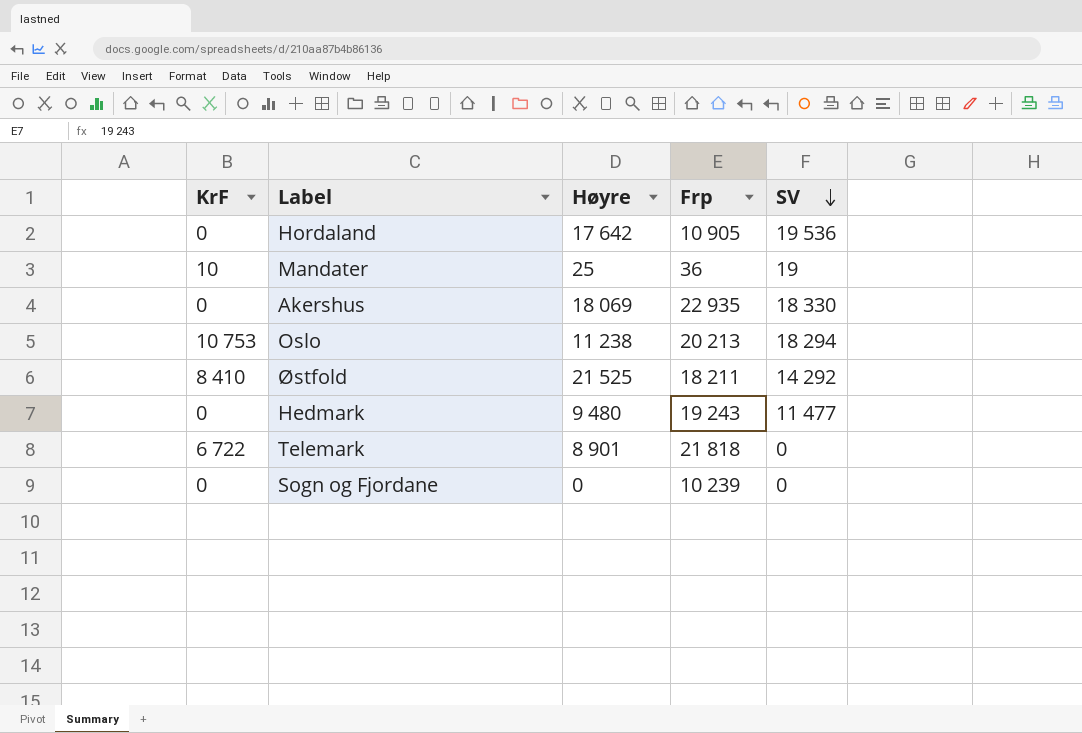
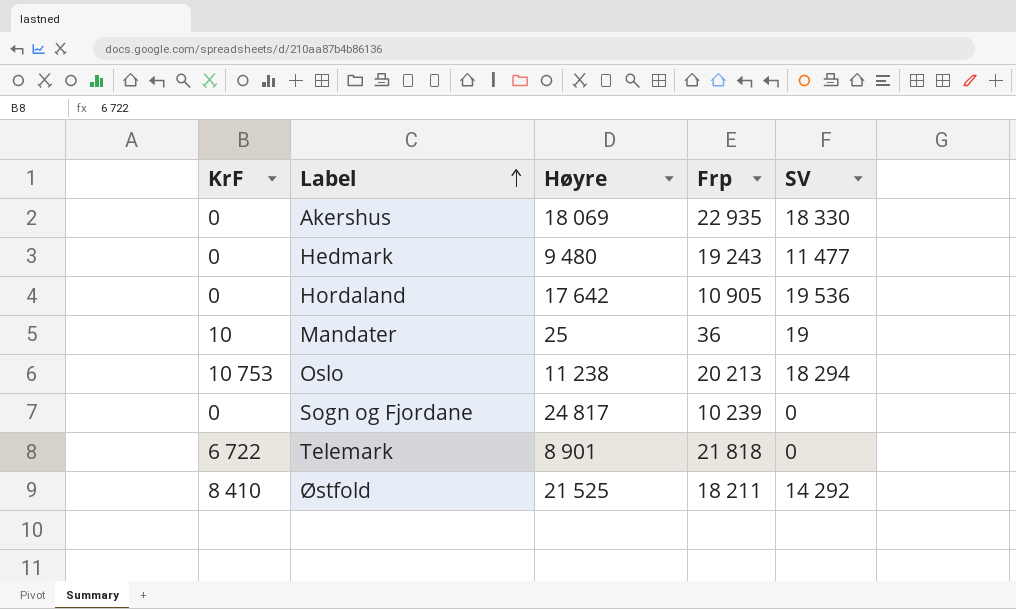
row order: SV descending -> Label ascending
Sogn og Fjordane | Høyre: 0 -> 24 817

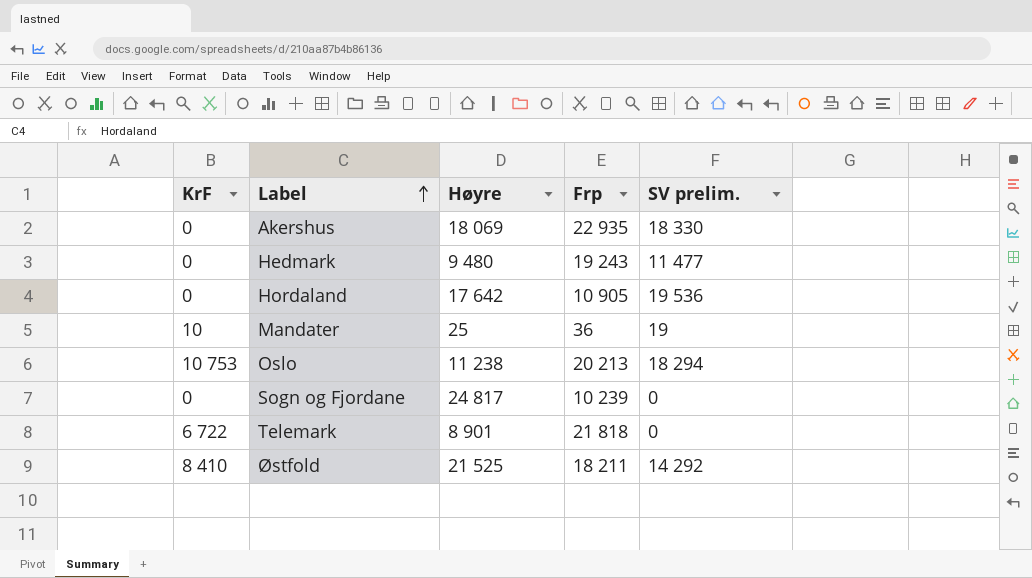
column name: SV -> SV prelim.

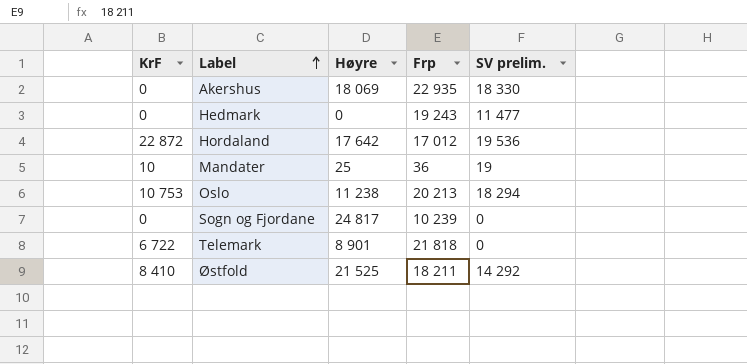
Hedmark | Høyre: 9 480 -> 0
Hordaland | KrF: 0 -> 22 872
Hordaland | Frp: 10 905 -> 17 012

